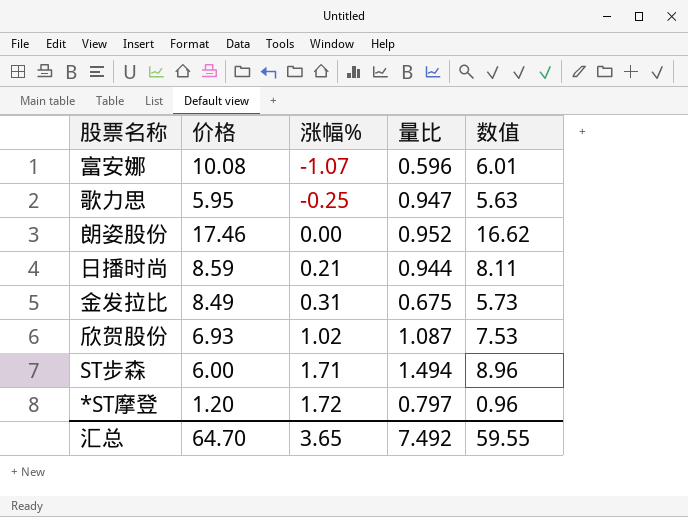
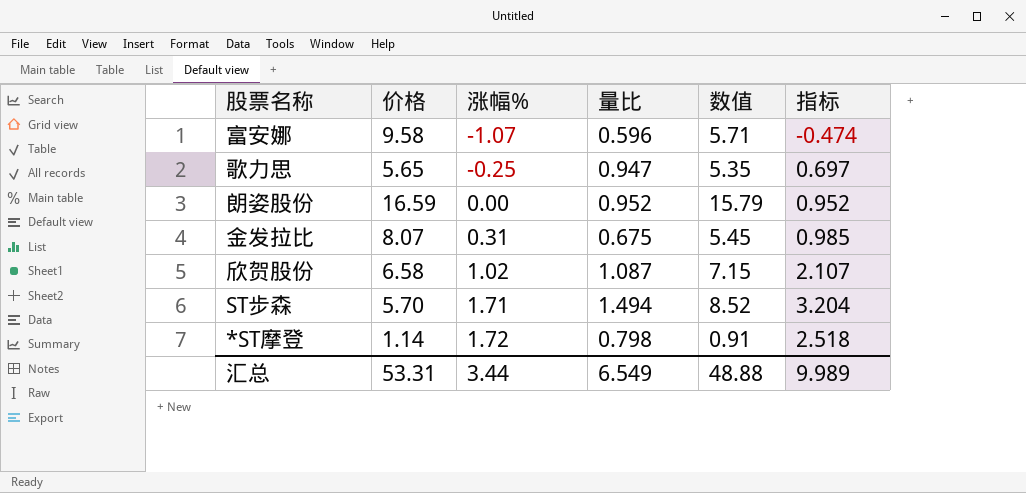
column 指标 | formula: none -> [涨幅%] + [量比]
row 日播时尚: 8.59 | 0.21 | 0.944 | 8.11 -> none
富安娜 | 价格: 10.08 -> 9.58
富安娜 | 数值: 6.01 -> 5.71
歌力思 | 价格: 5.95 -> 5.65
歌力思 | 数值: 5.63 -> 5.35
朗姿股份 | 价格: 17.46 -> 16.59
朗姿股份 | 数值: 16.62 -> 15.79
金发拉比 | 价格: 8.49 -> 8.07
金发拉比 | 数值: 5.73 -> 5.45
欣贺股份 | 价格: 6.93 -> 6.58
欣贺股份 | 数值: 7.53 -> 7.15
ST步森 | 价格: 6.00 -> 5.70
ST步森 | 数值: 8.96 -> 8.52
*ST摩登 | 价格: 1.20 -> 1.14
*ST摩登 | 量比: 0.797 -> 0.798
*ST摩登 | 数值: 0.96 -> 0.91
汇总 | 价格: 64.70 -> 53.31
汇总 | 涨幅%: 3.65 -> 3.44
汇总 | 量比: 7.492 -> 6.549
汇总 | 数值: 59.55 -> 48.88

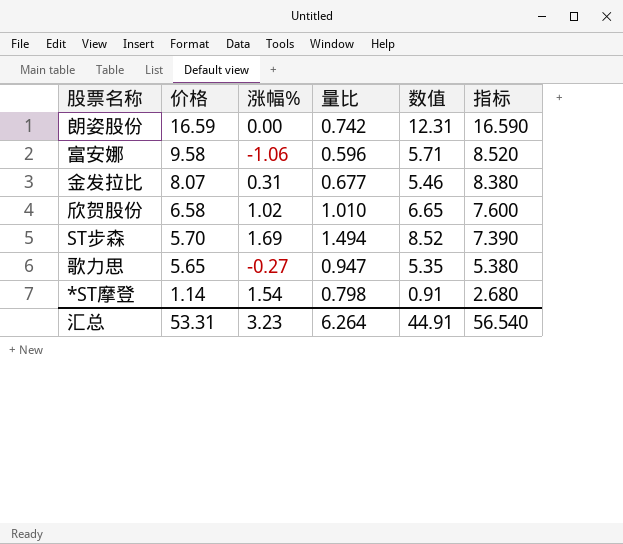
row order: 涨幅% ascending -> 价格 descending
column 指标 | formula: [涨幅%] + [量比] -> [价格] + [涨幅%]
朗姿股份 | 量比: 0.952 -> 0.742
朗姿股份 | 数值: 15.79 -> 12.31
富安娜 | 涨幅%: -1.07 -> -1.06
金发拉比 | 量比: 0.675 -> 0.677
金发拉比 | 数值: 5.45 -> 5.46
欣贺股份 | 量比: 1.087 -> 1.010
欣贺股份 | 数值: 7.15 -> 6.65
ST步森 | 涨幅%: 1.71 -> 1.69
歌力思 | 涨幅%: -0.25 -> -0.27
*ST摩登 | 涨幅%: 1.72 -> 1.54
汇总 | 涨幅%: 3.44 -> 3.23
汇总 | 量比: 6.549 -> 6.264
汇总 | 数值: 48.88 -> 44.91
汇总 | 指标: 9.989 -> 56.540

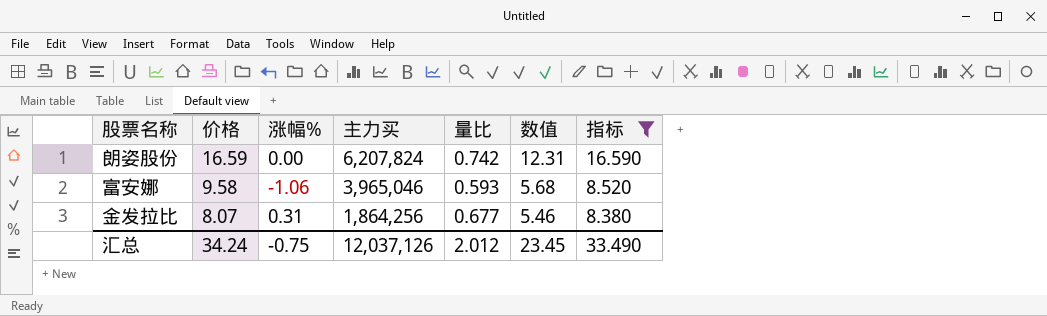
filter: none -> 指标 >= 8.380
column 主力买 | position: none -> 4
富安娜 | 量比: 0.596 -> 0.593
富安娜 | 数值: 5.71 -> 5.68
汇总 | 价格: 53.31 -> 34.24
汇总 | 涨幅%: 3.23 -> -0.75
汇总 | 量比: 6.264 -> 2.012
汇总 | 数值: 44.91 -> 23.45
汇总 | 指标: 56.540 -> 33.490

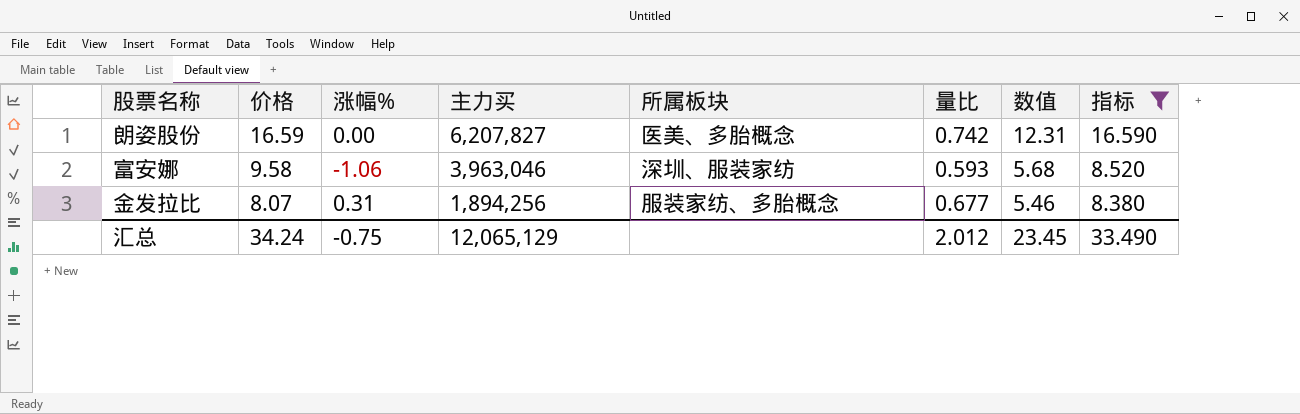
column 所属板块 | position: none -> 5
朗姿股份 | 主力买: 6,207,824 -> 6,207,827
富安娜 | 主力买: 3,965,046 -> 3,963,046
金发拉比 | 主力买: 1,864,256 -> 1,894,256
汇总 | 主力买: 12,037,126 -> 12,065,129

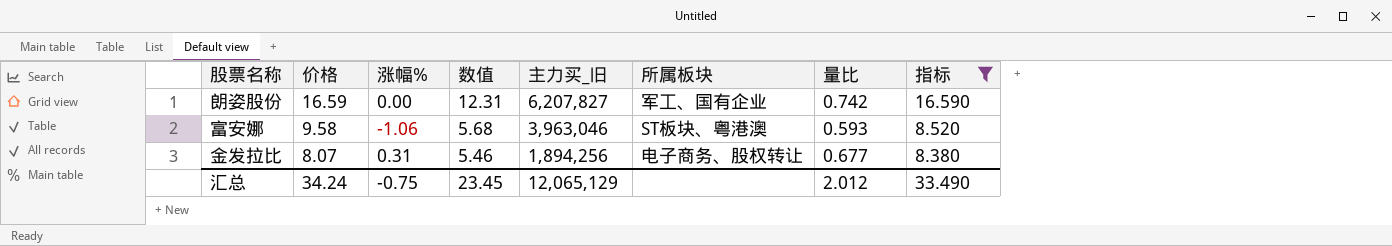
column 数值 | position: 7 -> 4
column name: 主力买 -> 主力买_旧
朗姿股份 | 所属板块: 医美、多胎概念 -> 军工、国有企业
富安娜 | 所属板块: 深圳、服装家纺 -> ST板块、粤港澳
金发拉比 | 所属板块: 服装家纺、多胎概念 -> 电子商务、股权转让

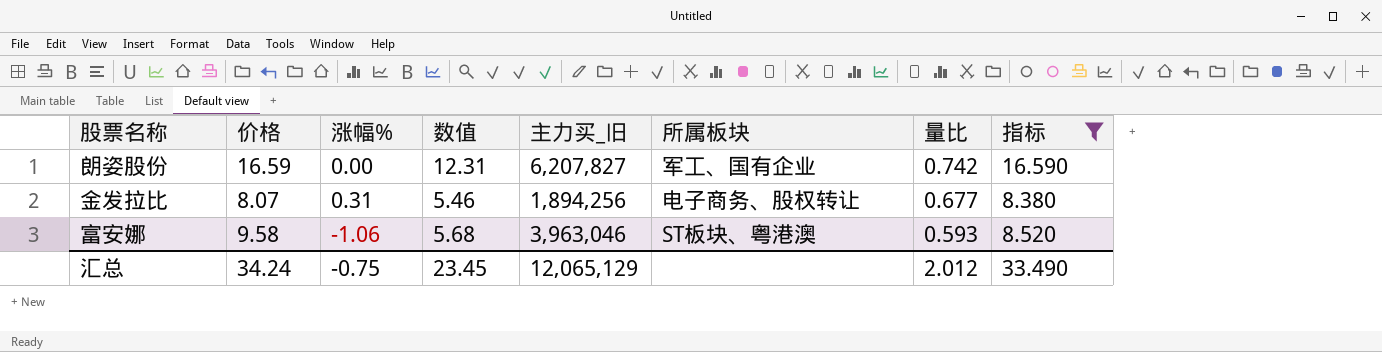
row order: 价格 descending -> 量比 descending

